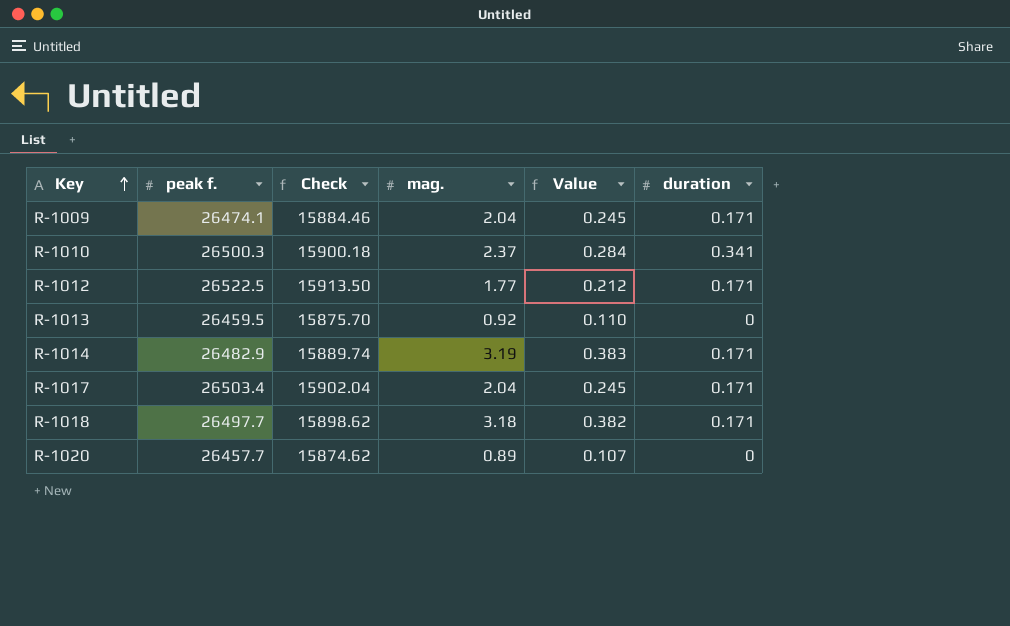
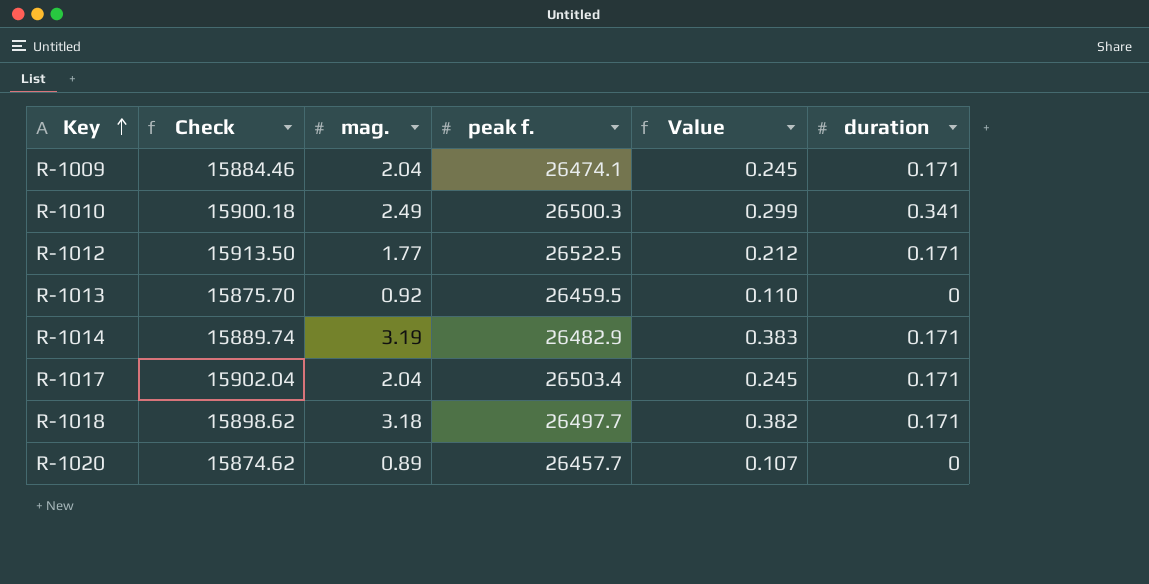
column peak f. | position: 2 -> 4
R-1010 | mag.: 2.37 -> 2.49
R-1010 | Value: 0.284 -> 0.299

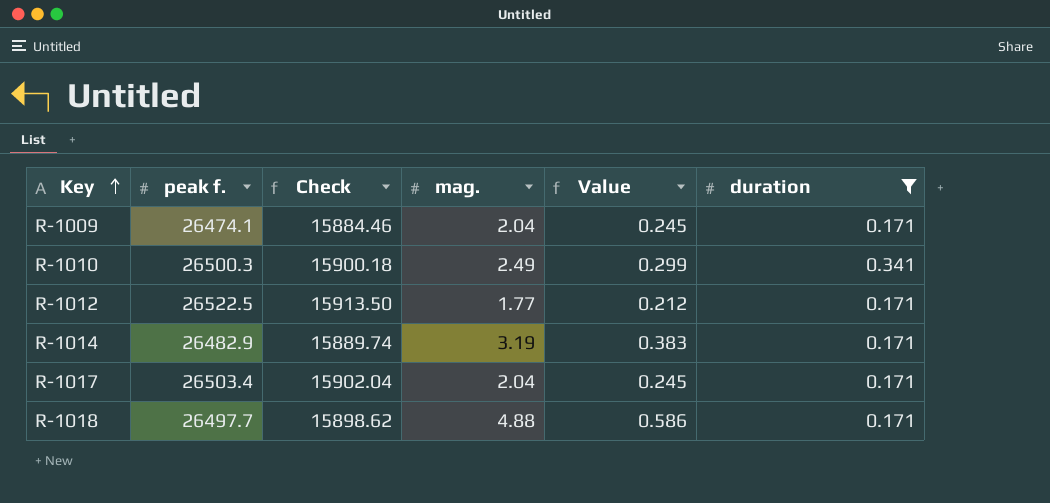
filter: none -> duration != 0
column peak f. | position: 4 -> 2
R-1018 | mag.: 3.18 -> 4.88
R-1018 | Value: 0.382 -> 0.586

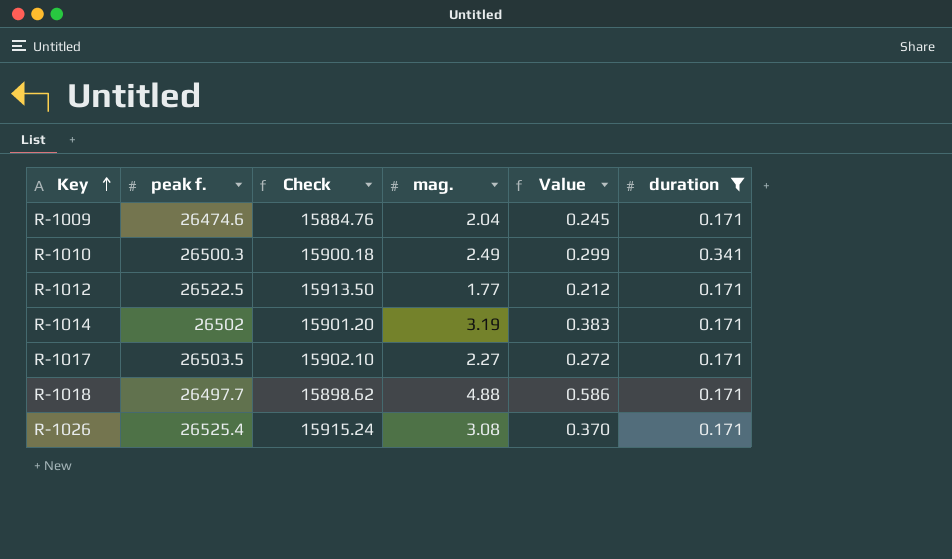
R-1009 | peak f.: 26474.1 -> 26474.6
R-1009 | Check: 15884.46 -> 15884.76
R-1014 | peak f.: 26482.9 -> 26502
R-1014 | Check: 15889.74 -> 15901.20
R-1017 | peak f.: 26503.4 -> 26503.5
R-1017 | Check: 15902.04 -> 15902.10
R-1017 | mag.: 2.04 -> 2.27
R-1017 | Value: 0.245 -> 0.272
row R-1026: none -> 26525.4 | 15915.24 | 3.08 | 0.370 | 0.171

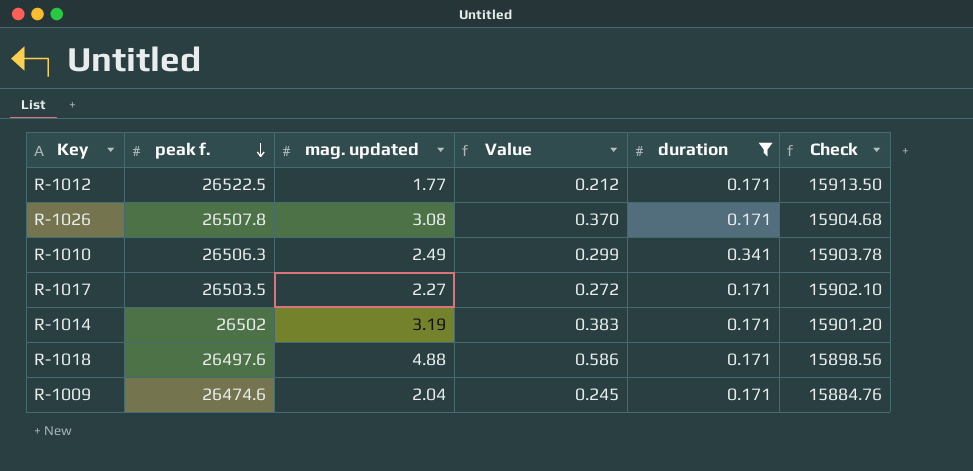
row order: Key ascending -> peak f. descending
column name: mag. -> mag. updated
column Check | position: 3 -> 6
R-1026 | peak f.: 26525.4 -> 26507.8
R-1026 | Check: 15915.24 -> 15904.68
R-1010 | peak f.: 26500.3 -> 26506.3
R-1010 | Check: 15900.18 -> 15903.78
R-1018 | peak f.: 26497.7 -> 26497.6
R-1018 | Check: 15898.62 -> 15898.56

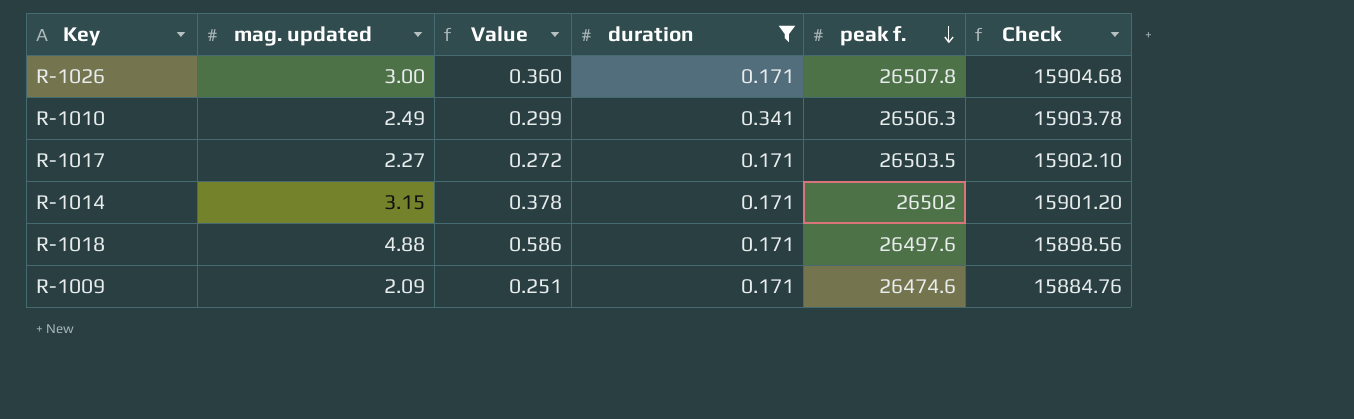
column peak f. | position: 2 -> 5
row R-1012: 26522.5 | 1.77 | 0.212 | 0.171 | 15913.50 -> none
R-1026 | mag. updated: 3.08 -> 3.00
R-1026 | Value: 0.370 -> 0.360
R-1014 | mag. updated: 3.19 -> 3.15
R-1014 | Value: 0.383 -> 0.378
R-1009 | mag. updated: 2.04 -> 2.09
R-1009 | Value: 0.245 -> 0.251

